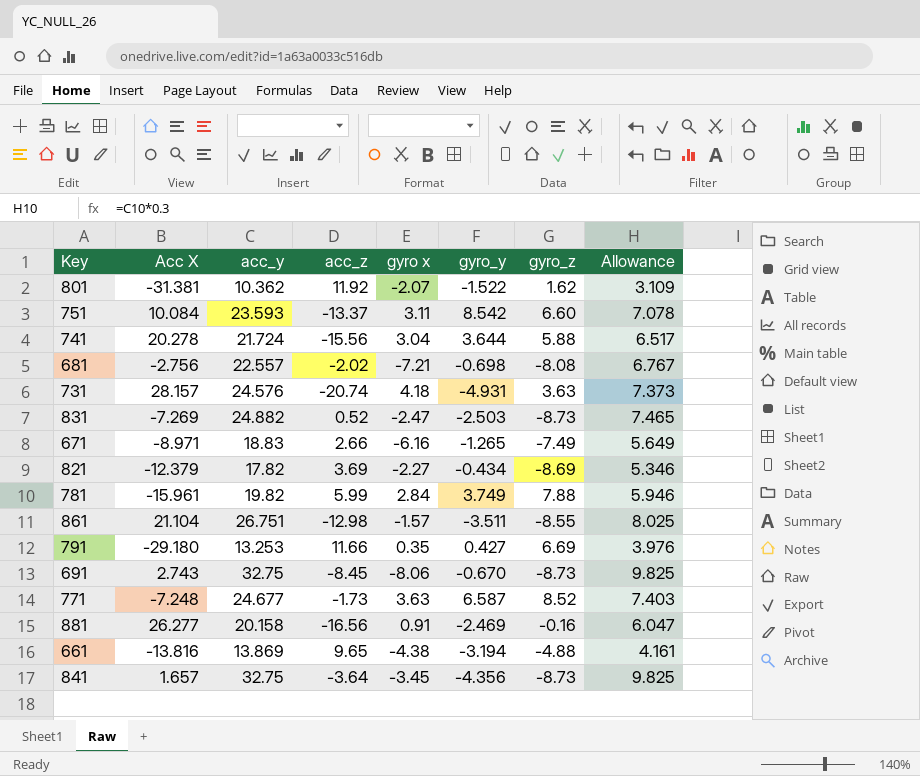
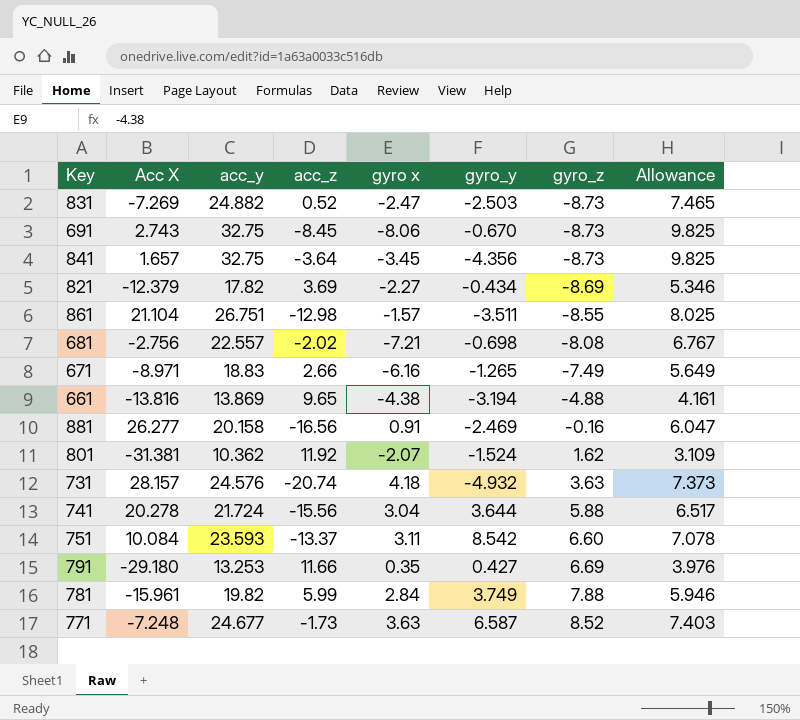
row order: none -> gyro_z ascending
801 | gyro_y: -1.522 -> -1.524
731 | gyro_y: -4.931 -> -4.932

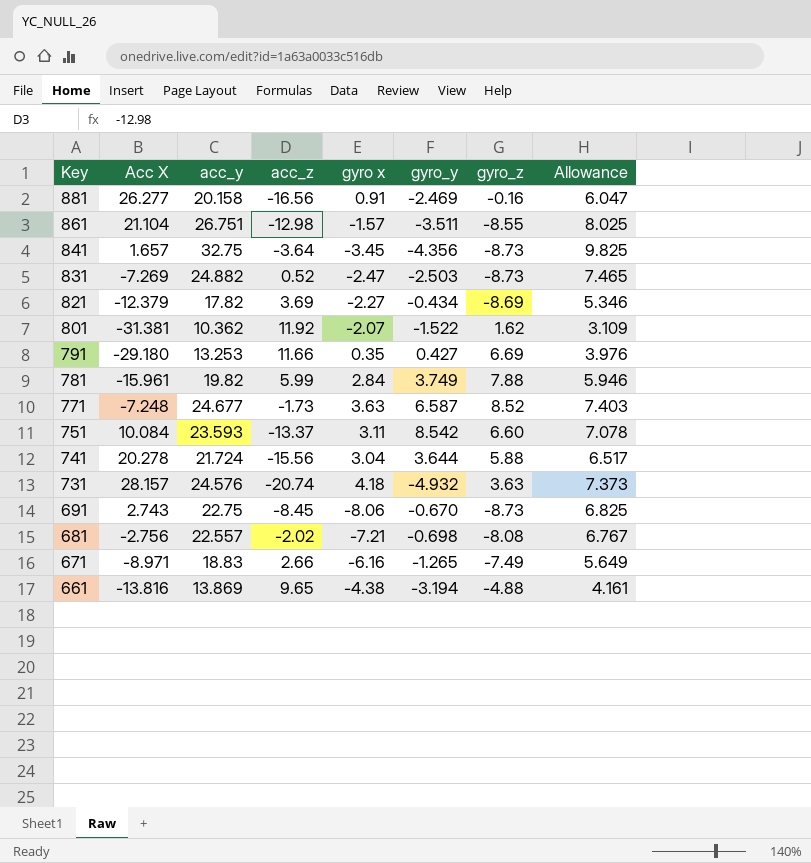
row order: gyro_z ascending -> Key descending
801 | gyro_y: -1.524 -> -1.522
691 | acc_y: 32.75 -> 22.75
691 | Allowance: 9.825 -> 6.825

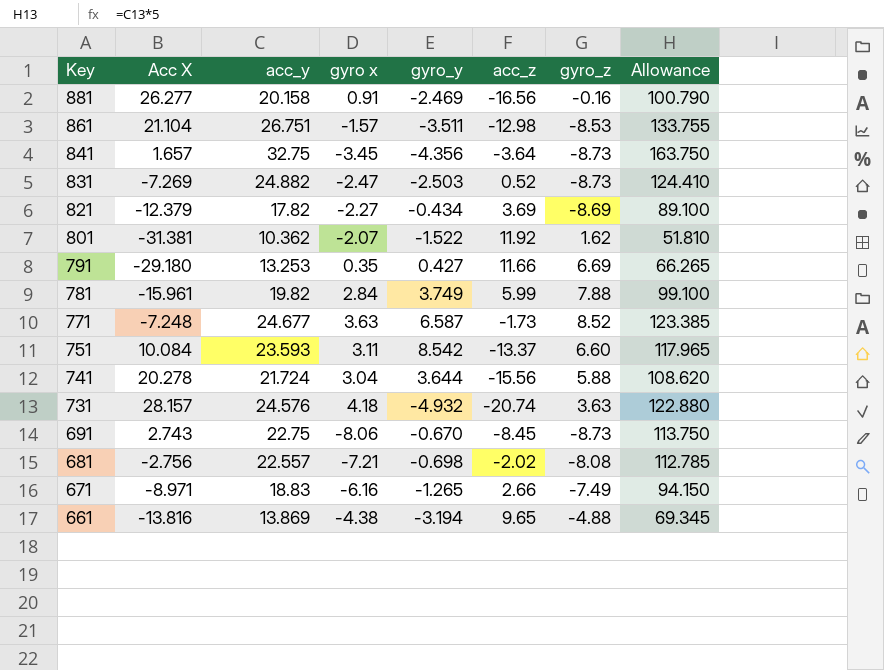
column acc_z | position: 4 -> 6
column Allowance | formula: [acc_y] * 0.3 -> [acc_y] * 5
861 | gyro_z: -8.55 -> -8.53

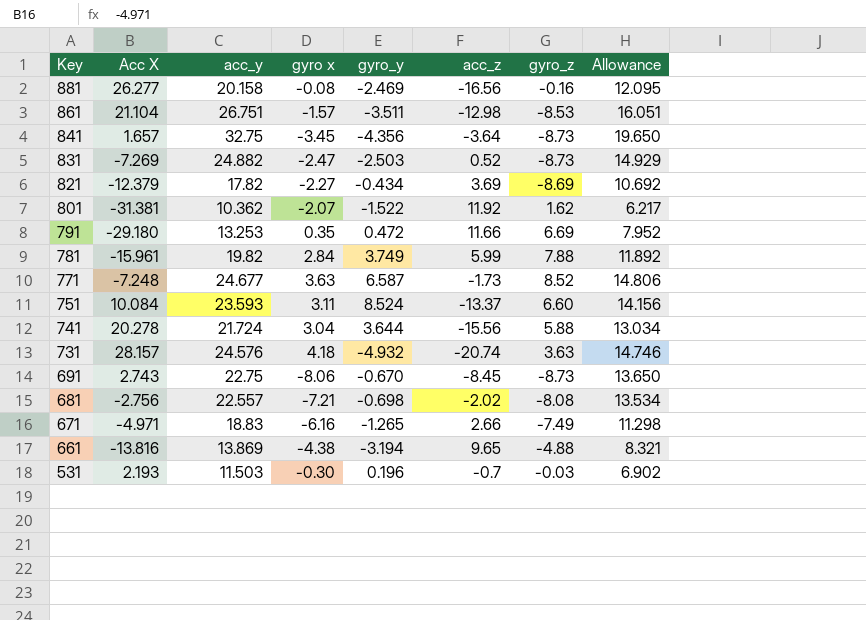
column Allowance | formula: [acc_y] * 5 -> [acc_y] * 0.6
881 | gyro x: 0.91 -> -0.08
791 | gyro_y: 0.427 -> 0.472
751 | gyro_y: 8.542 -> 8.524
671 | Acc X: -8.971 -> -4.971
row 531: none -> 2.193 | 11.503 | -0.30 | 0.196 | -0.7 | -0.03 | 6.902

